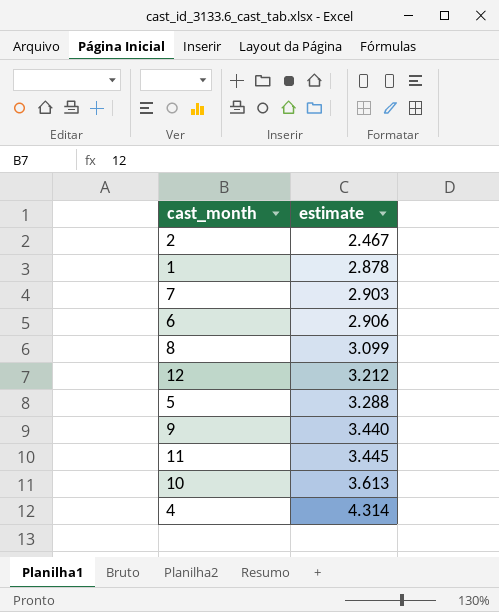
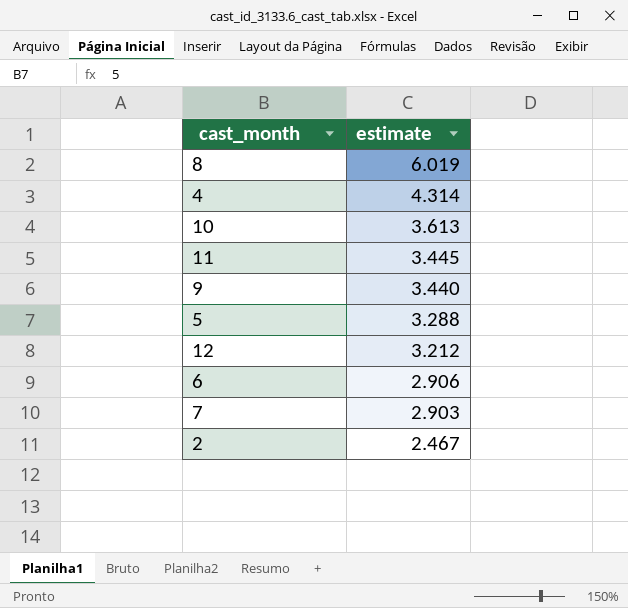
row order: estimate ascending -> estimate descending
row 1: 2.878 -> none
8 | estimate: 3.099 -> 6.019

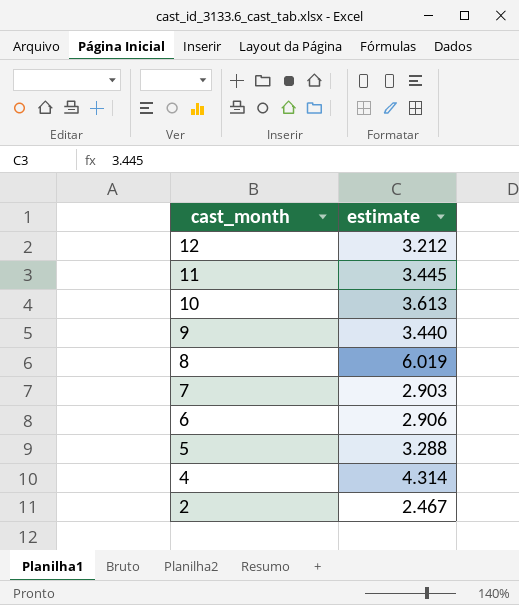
row order: estimate descending -> cast_month descending

